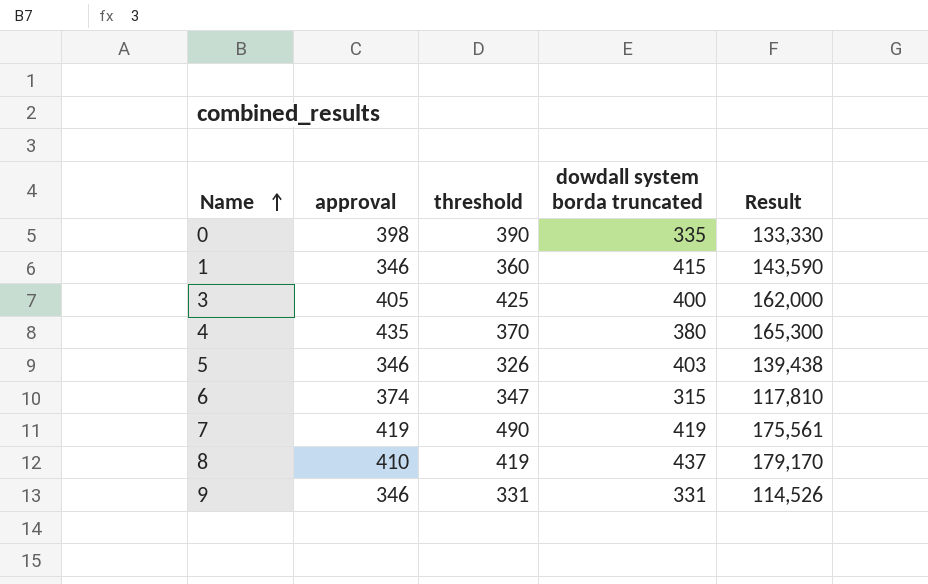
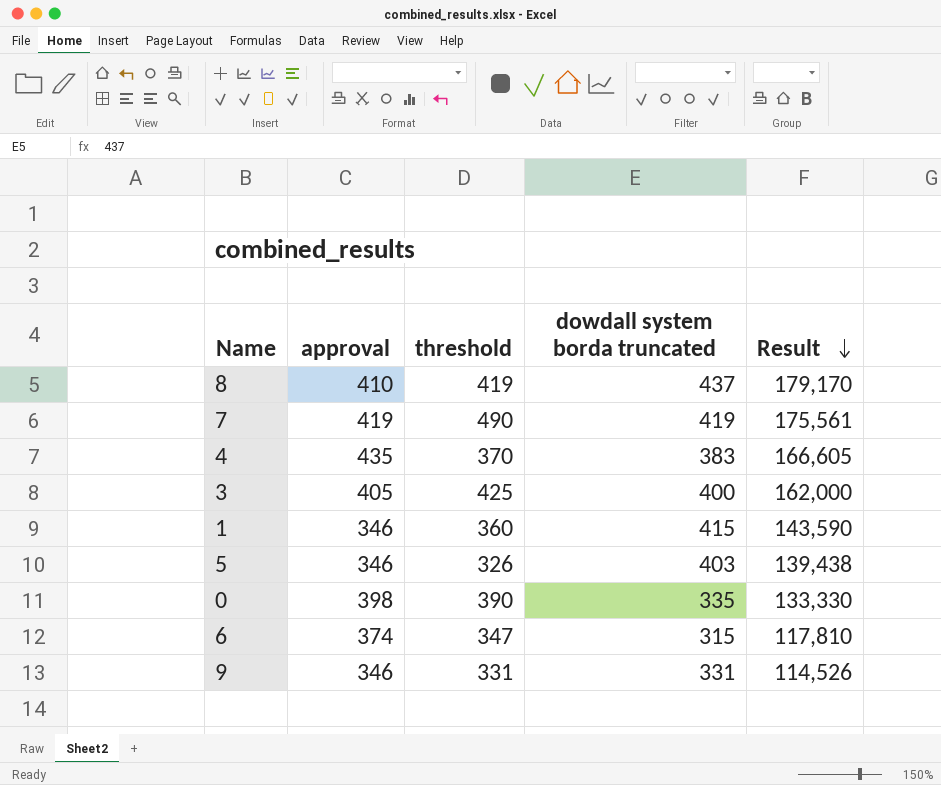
row order: Name ascending -> Result descending
4 | dowdall system borda truncated: 380 -> 383
4 | Result: 165,300 -> 166,605

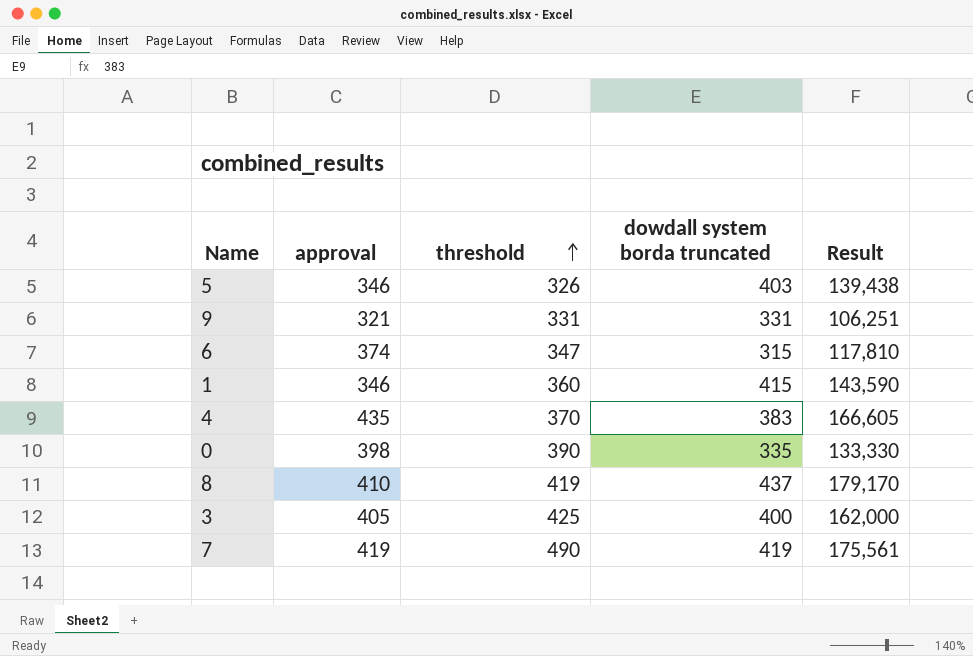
row order: Result descending -> threshold ascending
9 | approval: 346 -> 321
9 | Result: 114,526 -> 106,251

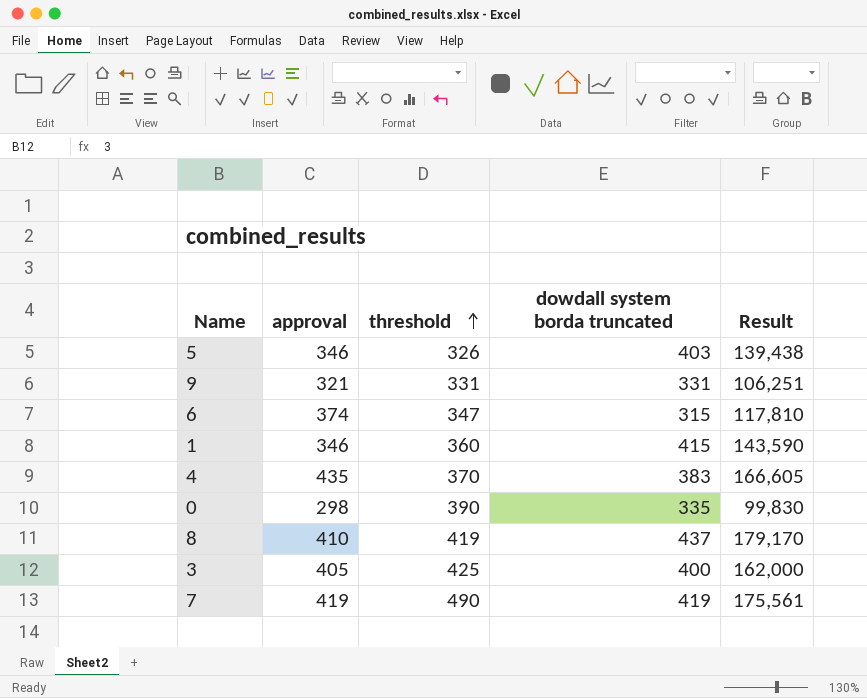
0 | approval: 398 -> 298
0 | Result: 133,330 -> 99,830

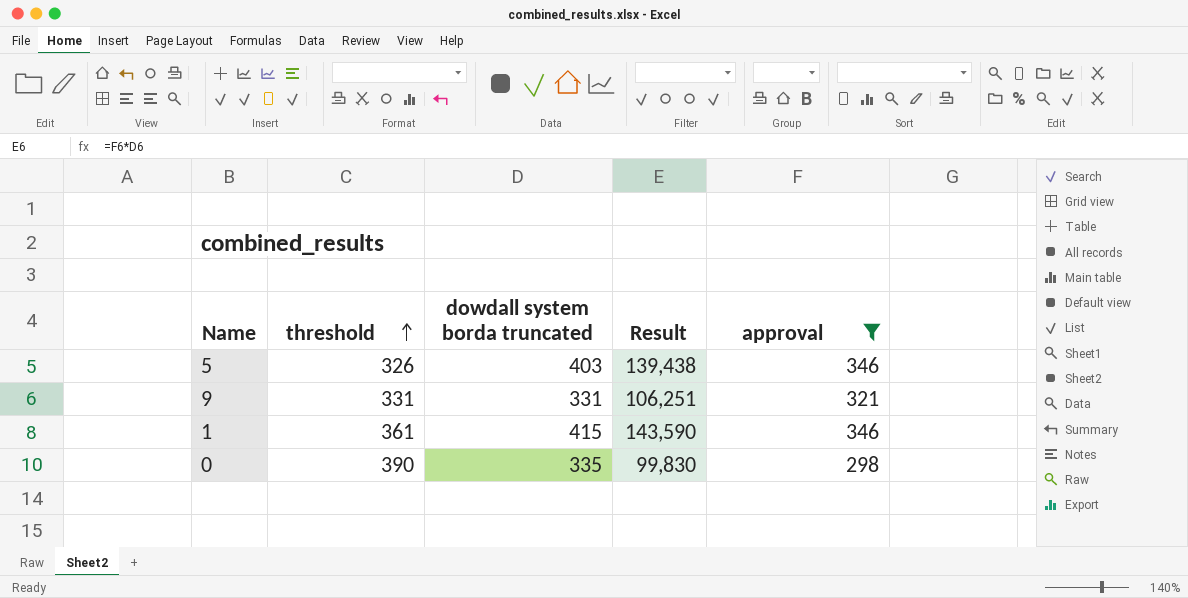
filter: none -> approval <= 346
column approval | position: 2 -> 5
1 | threshold: 360 -> 361

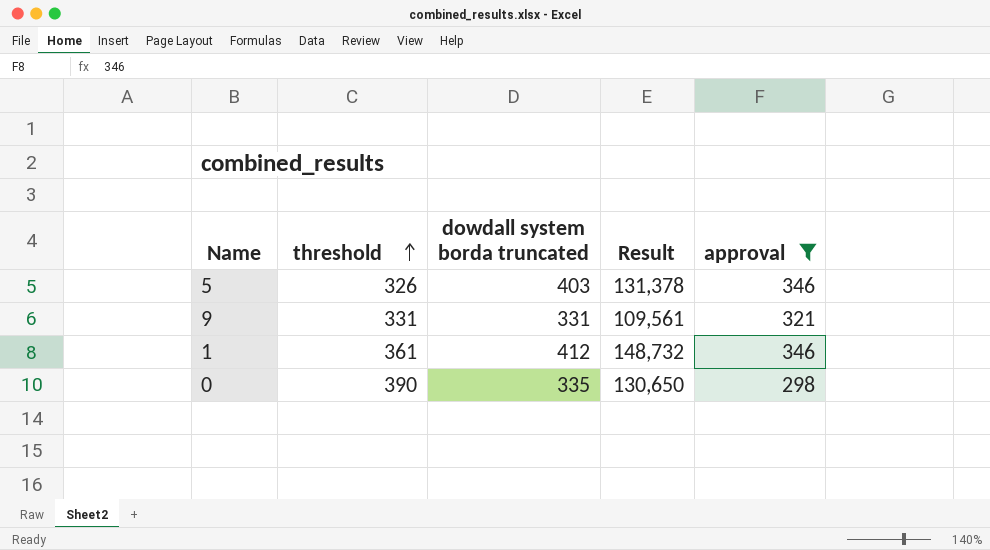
column Result | formula: [dowdall system borda truncated] * [approval] -> [threshold] * [dowdall system borda truncated]
1 | dowdall system borda truncated: 415 -> 412

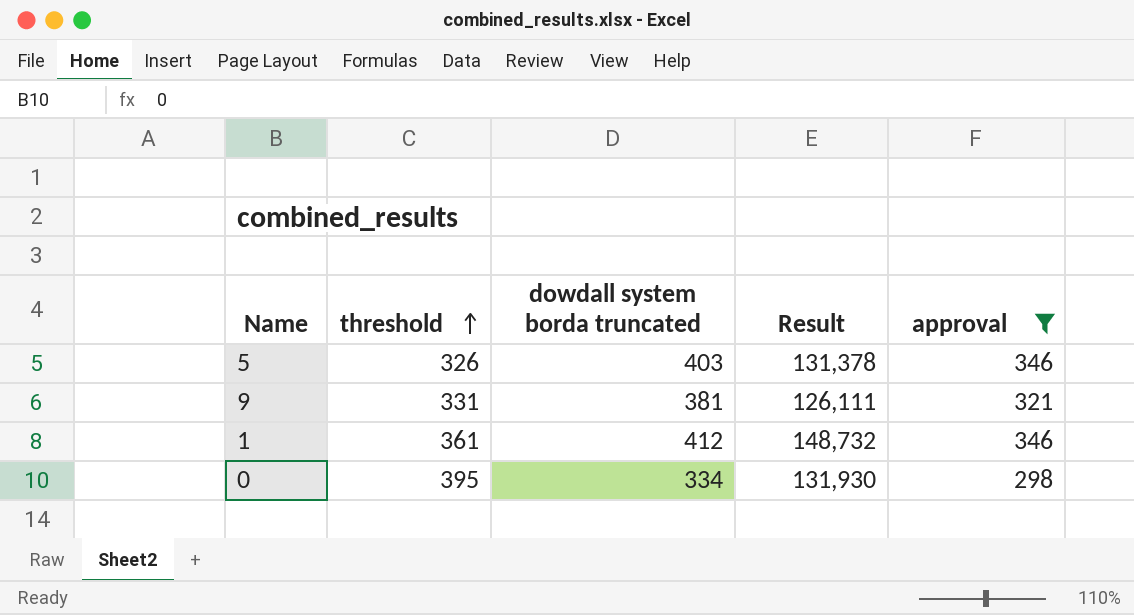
9 | dowdall system borda truncated: 331 -> 381
9 | Result: 109,561 -> 126,111
0 | threshold: 390 -> 395
0 | dowdall system borda truncated: 335 -> 334
0 | Result: 130,650 -> 131,930

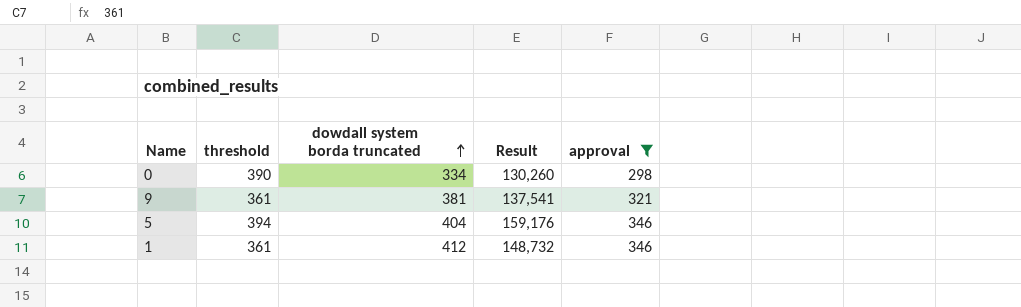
row order: threshold ascending -> dowdall system borda truncated ascending
0 | threshold: 395 -> 390
0 | Result: 131,930 -> 130,260
9 | threshold: 331 -> 361
9 | Result: 126,111 -> 137,541
5 | threshold: 326 -> 394
5 | dowdall system borda truncated: 403 -> 404
5 | Result: 131,378 -> 159,176

